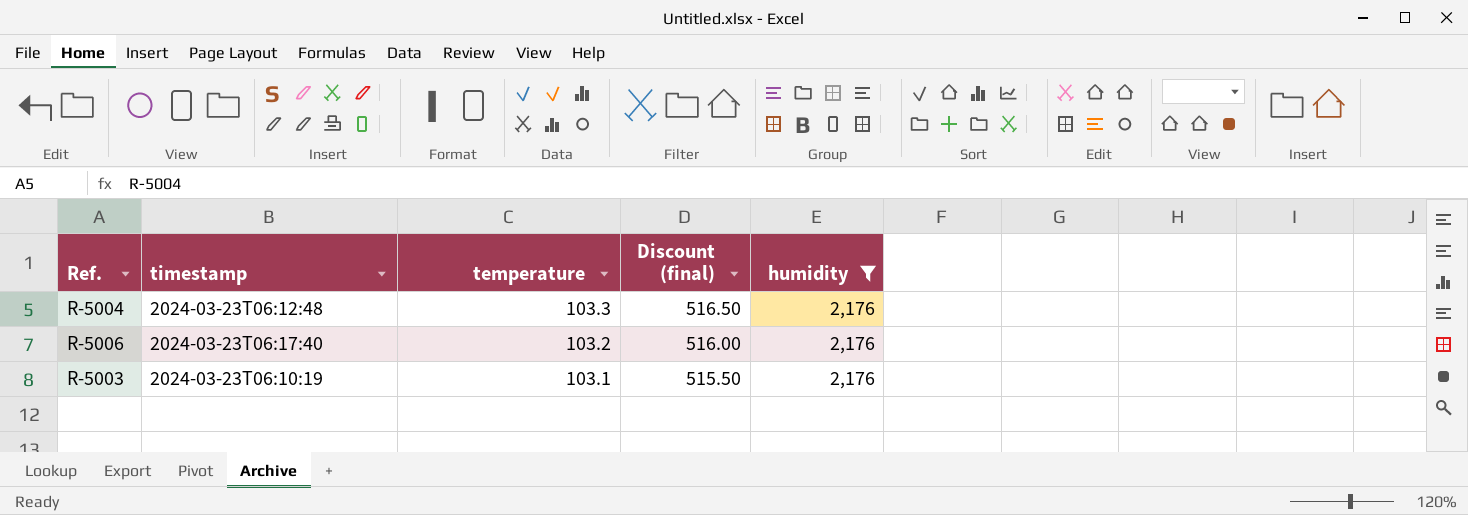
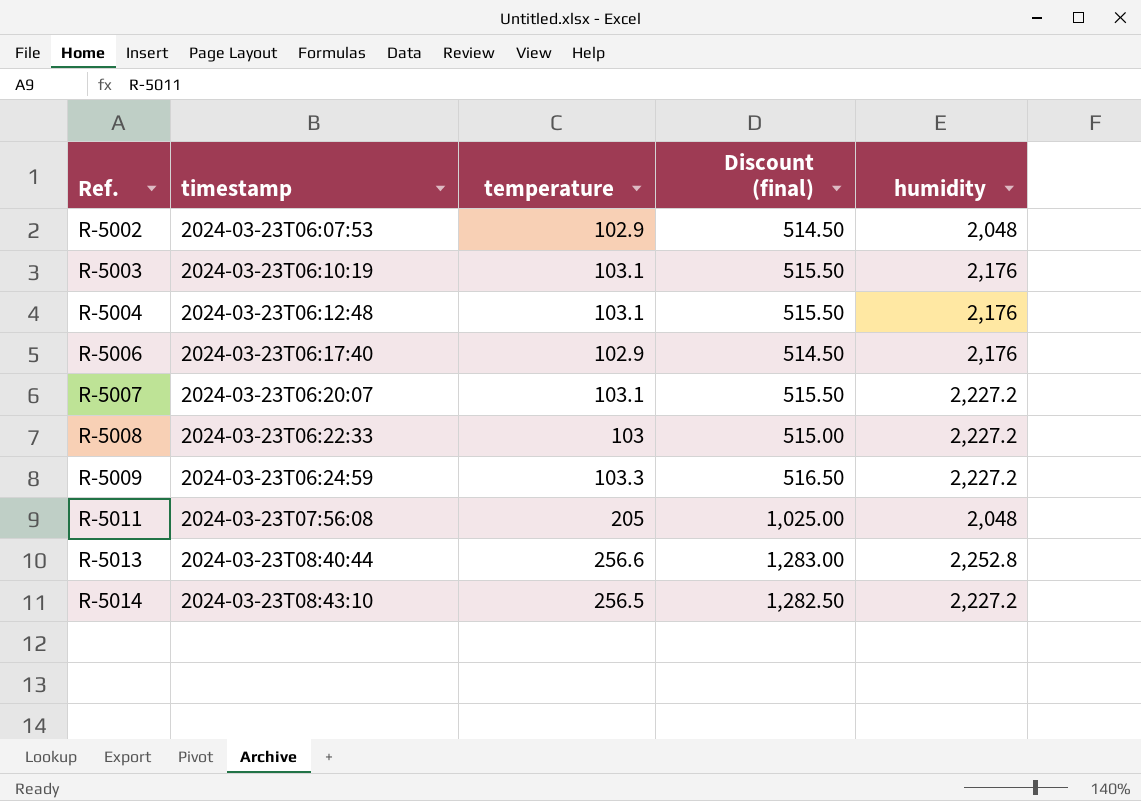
filter: humidity = 2,176 -> none
row order: temperature descending -> Ref. ascending
R-5004 | temperature: 103.3 -> 103.1
R-5004 | Discount (final): 516.50 -> 515.50
R-5006 | temperature: 103.2 -> 102.9
R-5006 | Discount (final): 516.00 -> 514.50

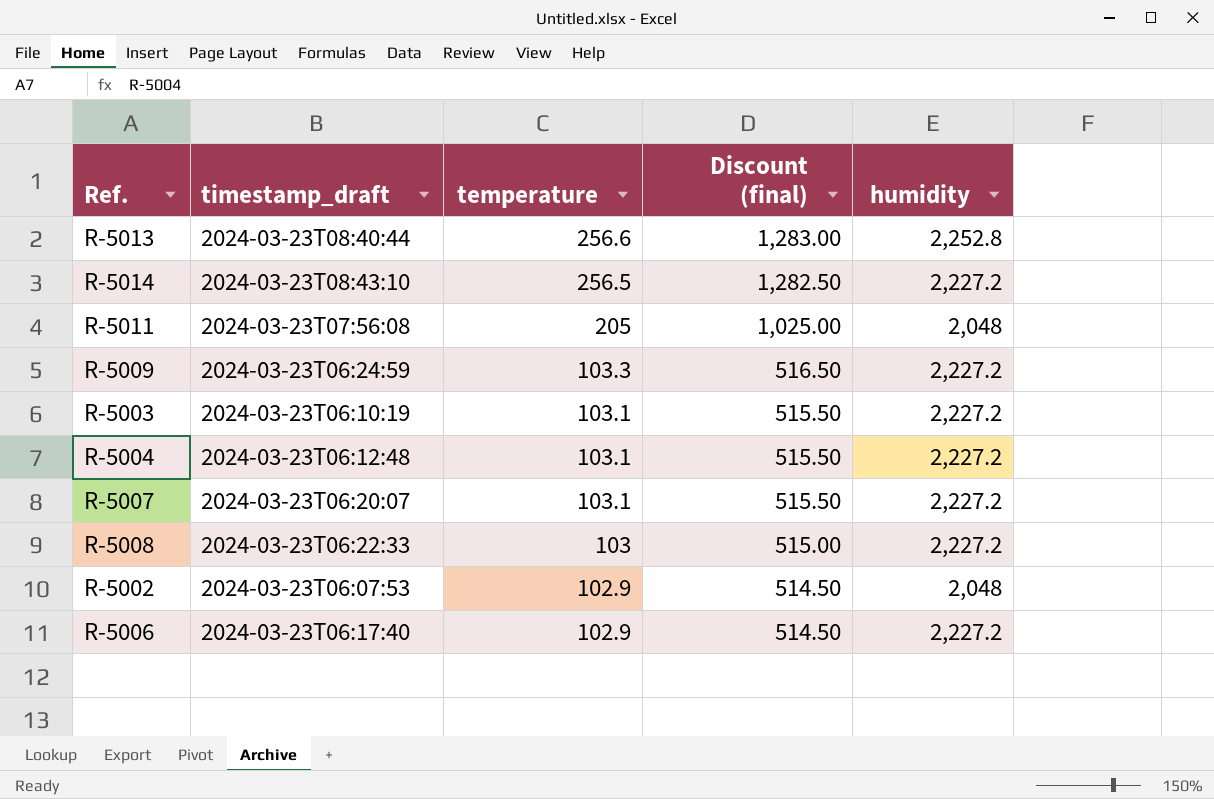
row order: Ref. ascending -> temperature descending
column name: timestamp -> timestamp_draft
R-5003 | humidity: 2,176 -> 2,227.2
R-5004 | humidity: 2,176 -> 2,227.2
R-5006 | humidity: 2,176 -> 2,227.2

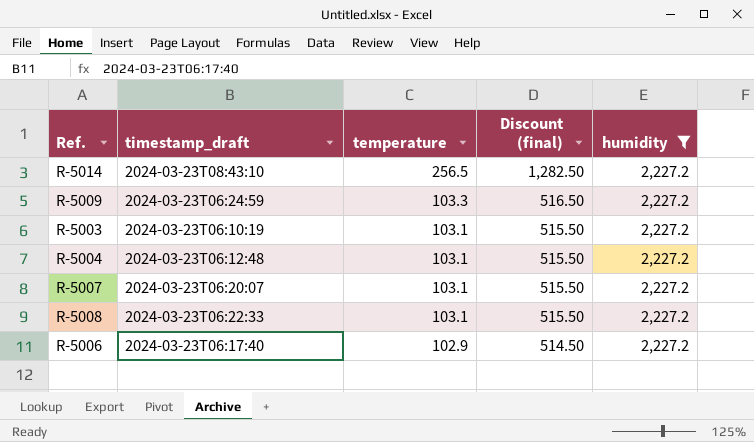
filter: none -> humidity = 2,227.2
R-5008 | temperature: 103 -> 103.1
R-5008 | Discount (final): 515.00 -> 515.50

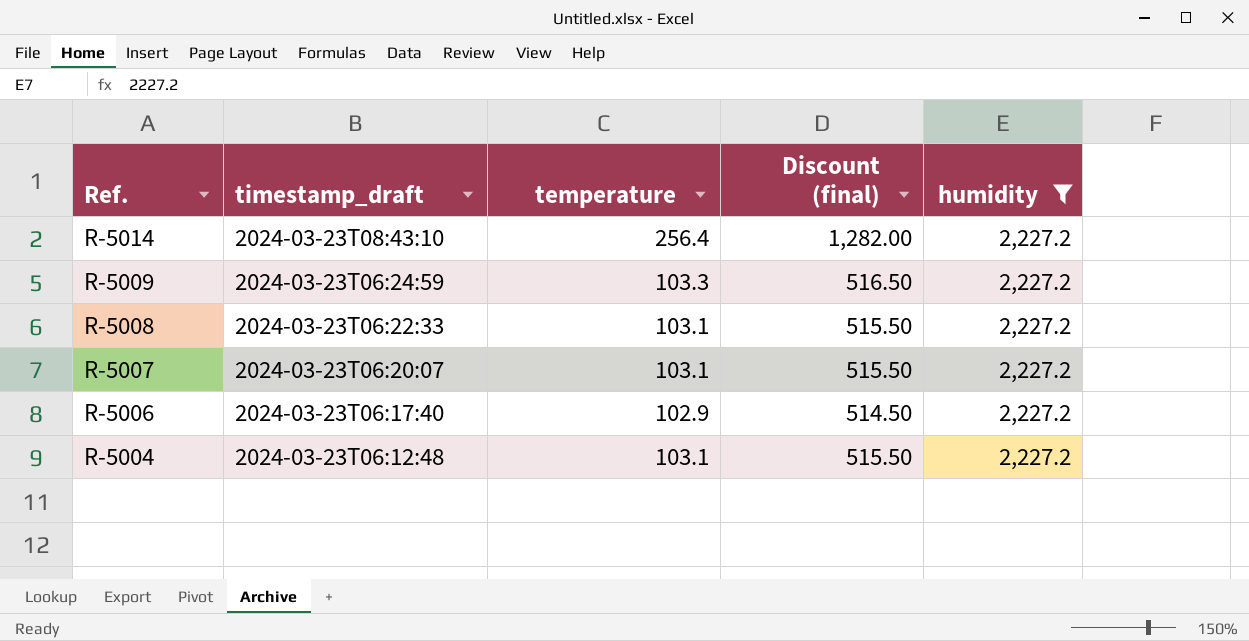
row order: temperature descending -> Ref. descending
row R-5003: 2024-03-23T06:10:19 | 103.1 | 515.50 | 2,227.2 -> none
R-5014 | temperature: 256.5 -> 256.4
R-5014 | Discount (final): 1,282.50 -> 1,282.00

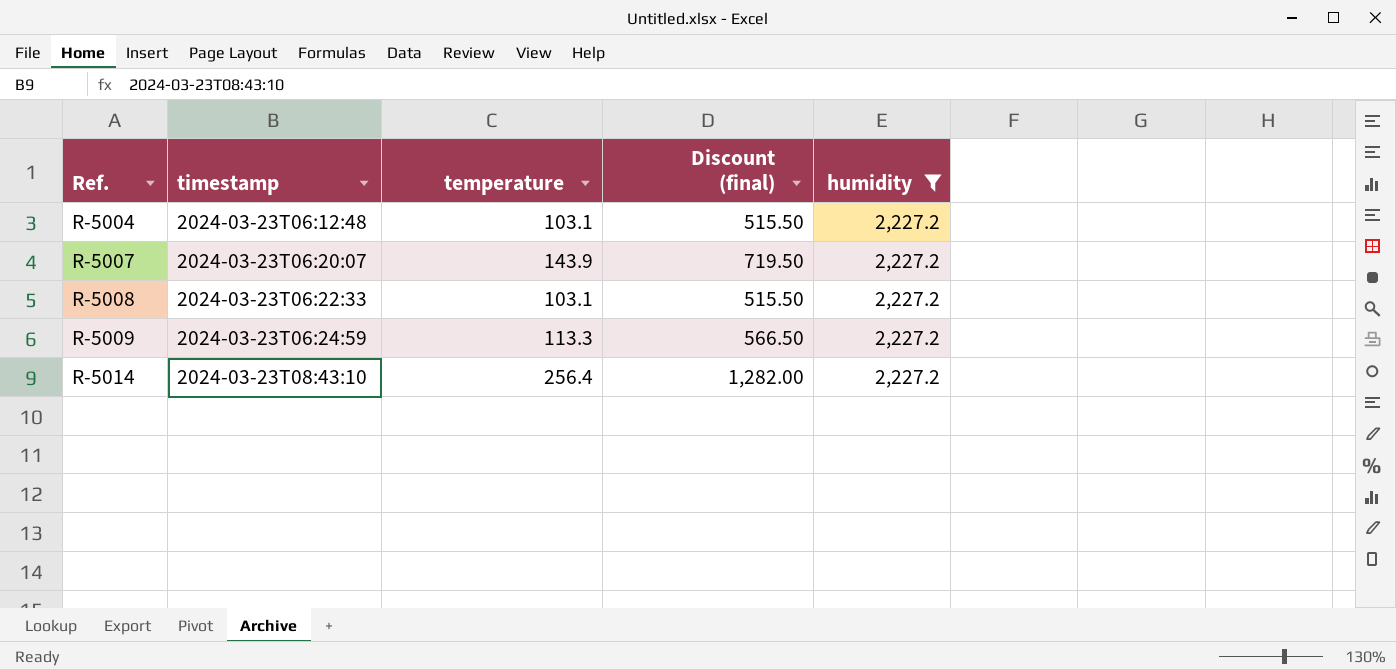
row order: Ref. descending -> Ref. ascending
column name: timestamp_draft -> timestamp
row R-5006: 2024-03-23T06:17:40 | 102.9 | 514.50 | 2,227.2 -> none
R-5007 | temperature: 103.1 -> 143.9
R-5007 | Discount (final): 515.50 -> 719.50
R-5009 | temperature: 103.3 -> 113.3
R-5009 | Discount (final): 516.50 -> 566.50

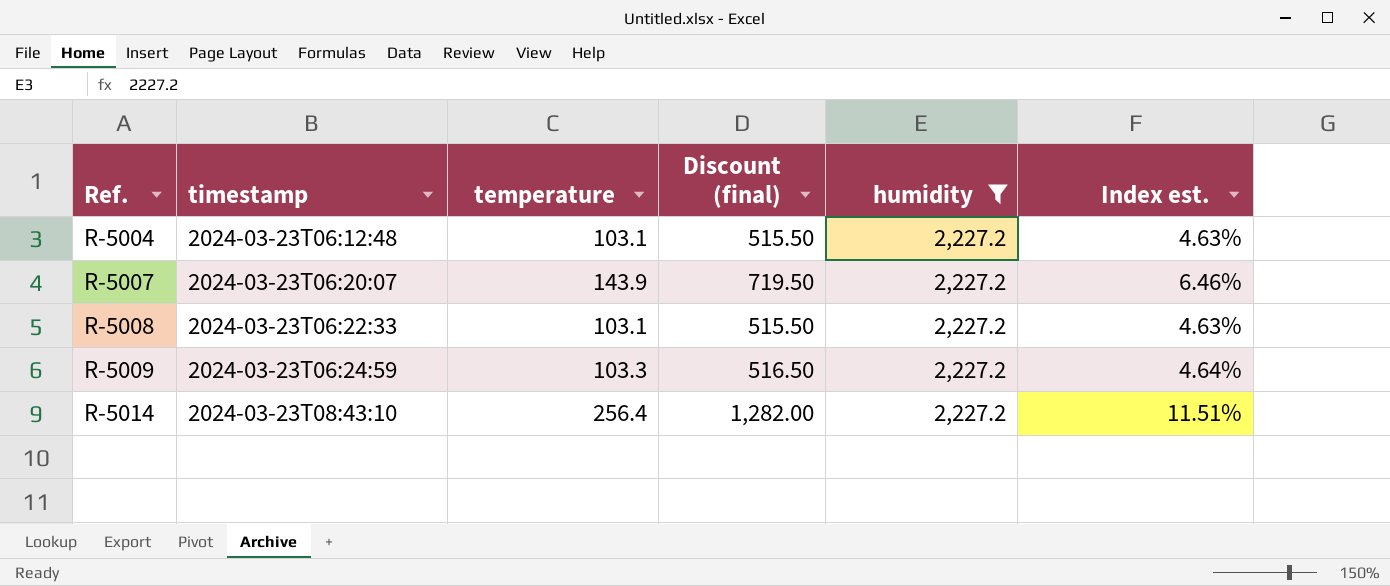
column Index est. | formula: none -> [temperature] / [humidity]
R-5009 | temperature: 113.3 -> 103.3
R-5009 | Discount (final): 566.50 -> 516.50

